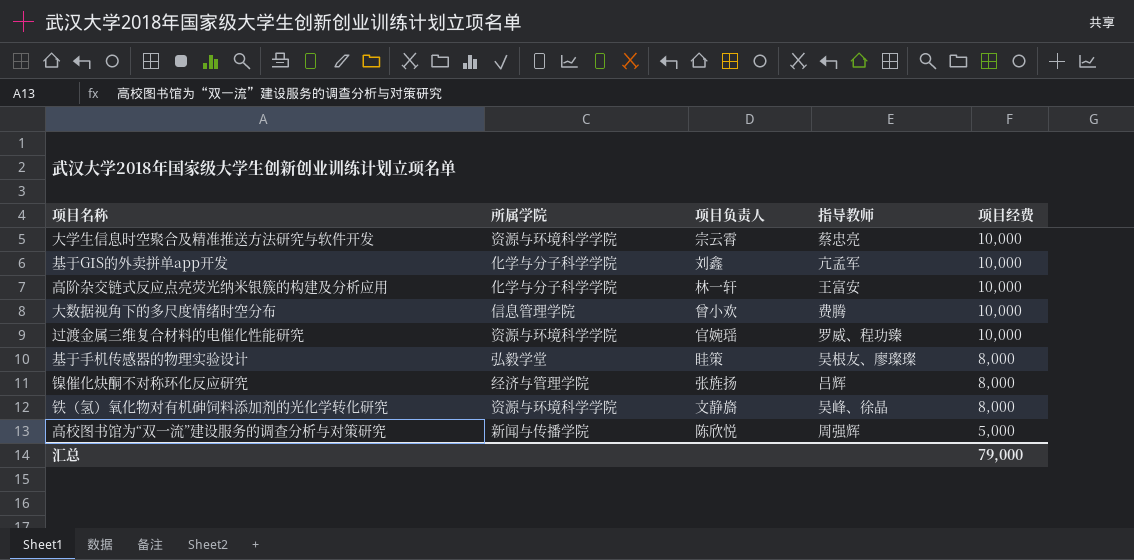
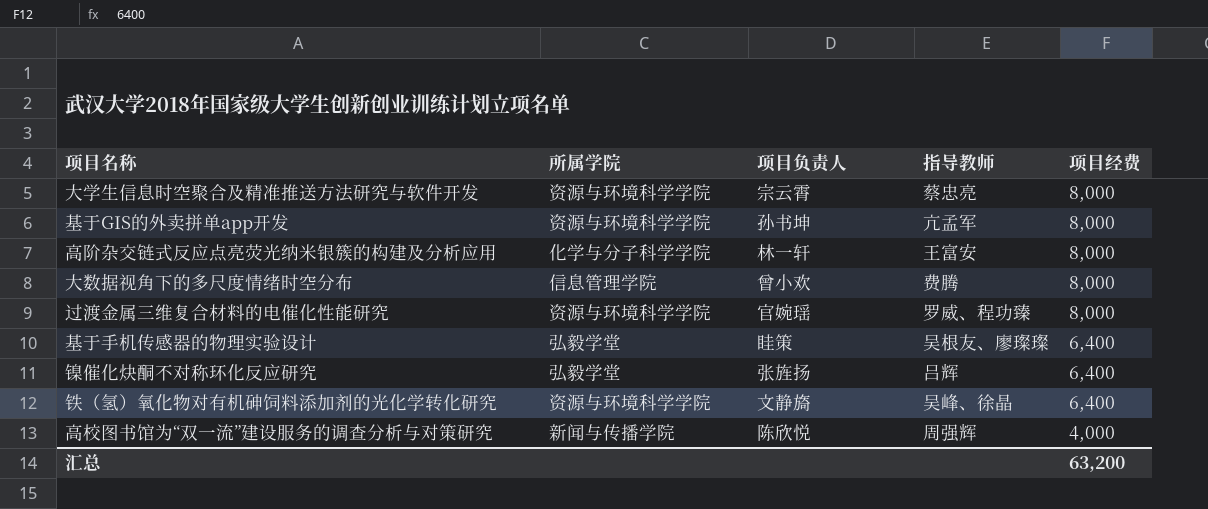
大学生信息时空聚合及精准推送方法研究与软件开发 | 项目经费: 10,000 -> 8,000
基于GIS的外卖拼单app开发 | 所属学院: 化学与分子科学学院 -> 资源与环境科学学院
基于GIS的外卖拼单app开发 | 项目负责人: 刘鑫 -> 孙书坤
基于GIS的外卖拼单app开发 | 项目经费: 10,000 -> 8,000
高阶杂交链式反应点亮荧光纳米银簇的构建及分析应用 | 项目经费: 10,000 -> 8,000
大数据视角下的多尺度情绪时空分布 | 项目经费: 10,000 -> 8,000
过渡金属三维复合材料的电催化性能研究 | 项目经费: 10,000 -> 8,000
基于手机传感器的物理实验设计 | 项目经费: 8,000 -> 6,400
镍催化炔酮不对称环化反应研究 | 所属学院: 经济与管理学院 -> 弘毅学堂
镍催化炔酮不对称环化反应研究 | 项目经费: 8,000 -> 6,400
铁（氢）氧化物对有机砷饲料添加剂的光化学转化研究 | 项目经费: 8,000 -> 6,400
高校图书馆为“双一流”建设服务的调查分析与对策研究 | 项目经费: 5,000 -> 4,000
汇总 | 项目经费: 79,000 -> 63,200

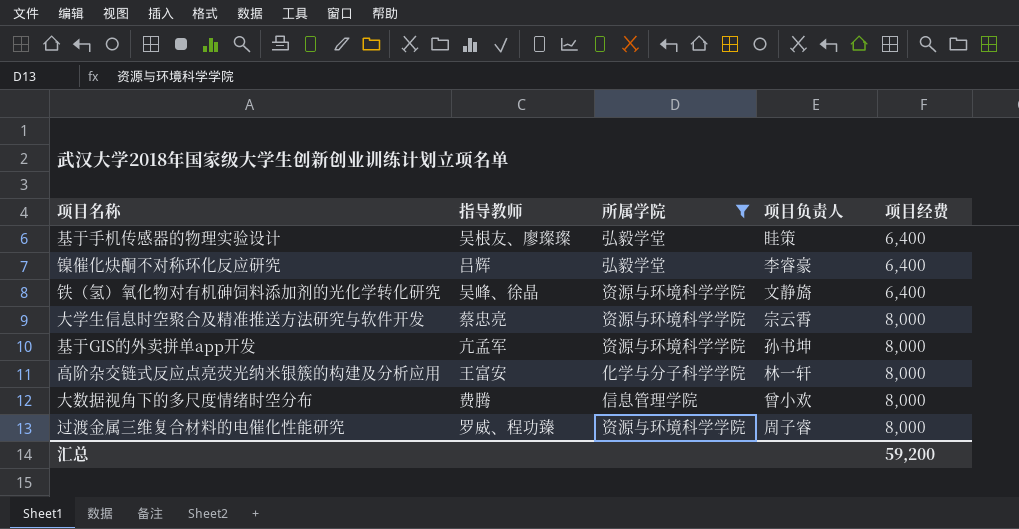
filter: none -> 所属学院 != 新闻与传播学院
row order: 项目经费 descending -> 项目经费 ascending
column 指导教师 | position: 4 -> 2
镍催化炔酮不对称环化反应研究 | 项目负责人: 张旌扬 -> 李睿豪
过渡金属三维复合材料的电催化性能研究 | 项目负责人: 官婉瑶 -> 周子睿
汇总 | 项目经费: 63,200 -> 59,200

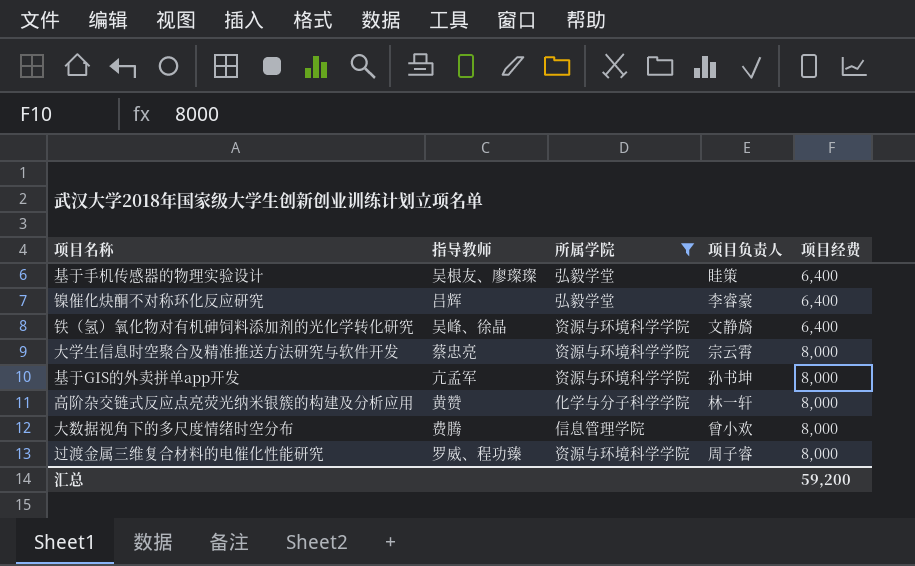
高阶杂交链式反应点亮荧光纳米银簇的构建及分析应用 | 指导教师: 王富安 -> 黄赞

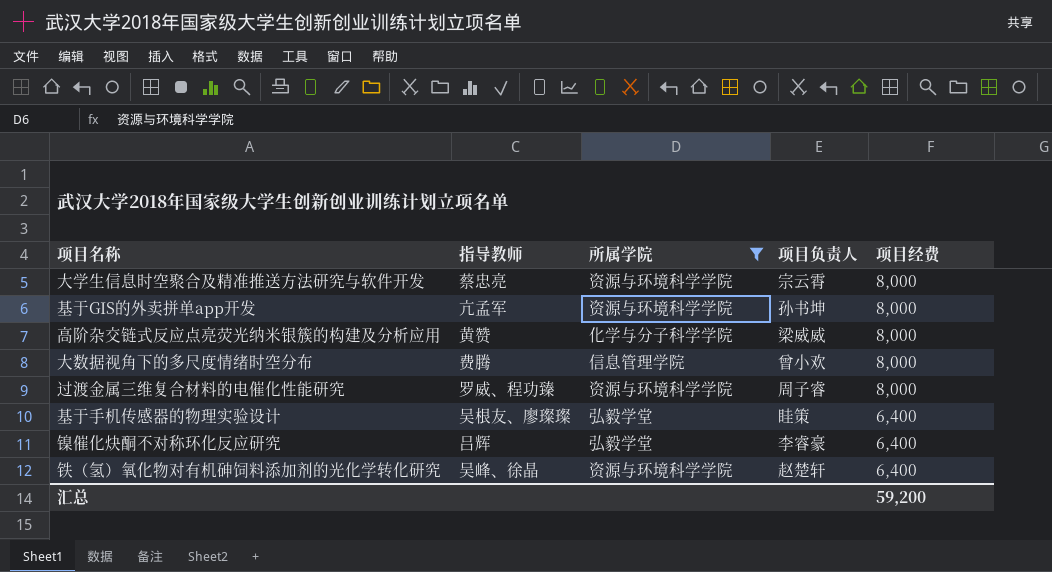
row order: 项目经费 ascending -> 项目经费 descending
高阶杂交链式反应点亮荧光纳米银簇的构建及分析应用 | 项目负责人: 林一轩 -> 梁威威
铁（氢）氧化物对有机砷饲料添加剂的光化学转化研究 | 项目负责人: 文静旖 -> 赵楚轩

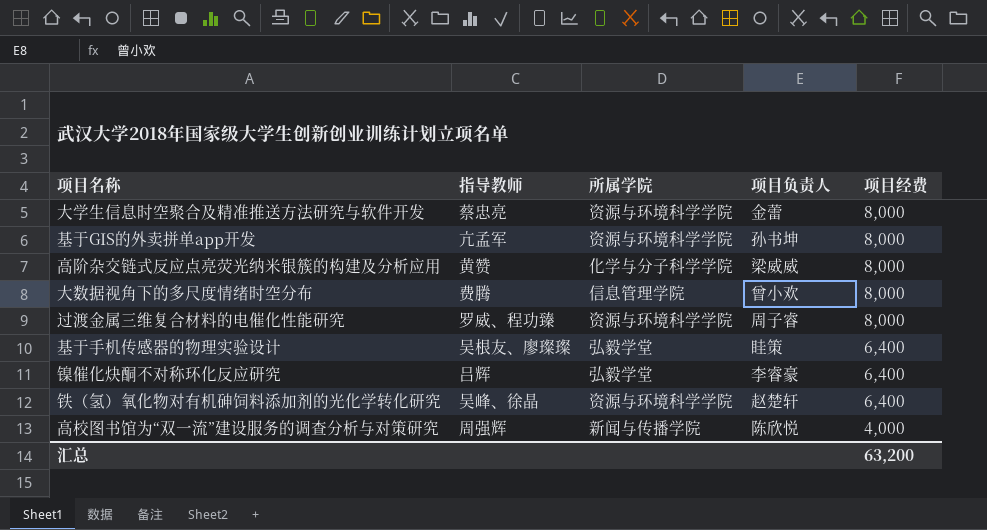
filter: 所属学院 != 新闻与传播学院 -> none
大学生信息时空聚合及精准推送方法研究与软件开发 | 项目负责人: 宗云霄 -> 金蕾
汇总 | 项目经费: 59,200 -> 63,200

